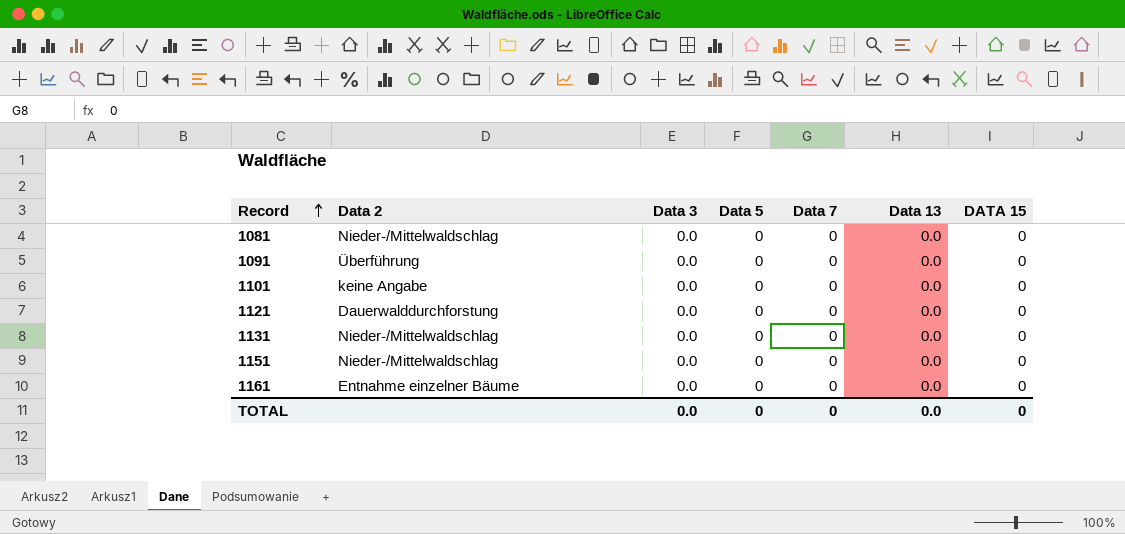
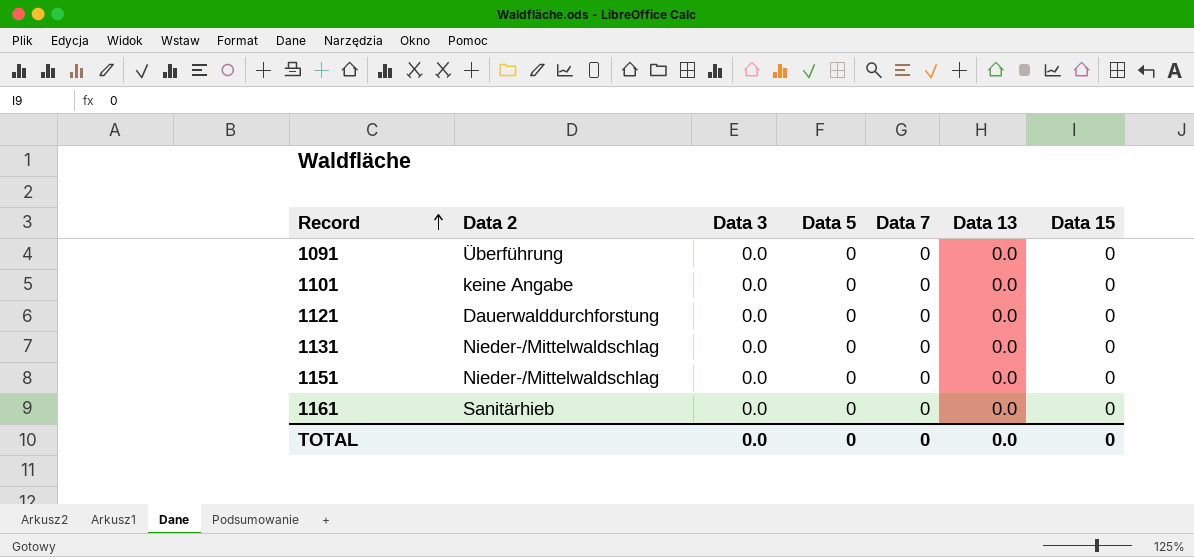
column name: DATA 15 -> Data 15
row 1081: Nieder-/Mittelwaldschlag | 0.0 | 0 | 0 | 0.0 | 0 -> none
1161 | Data 2: Entnahme einzelner Bäume -> Sanitärhieb

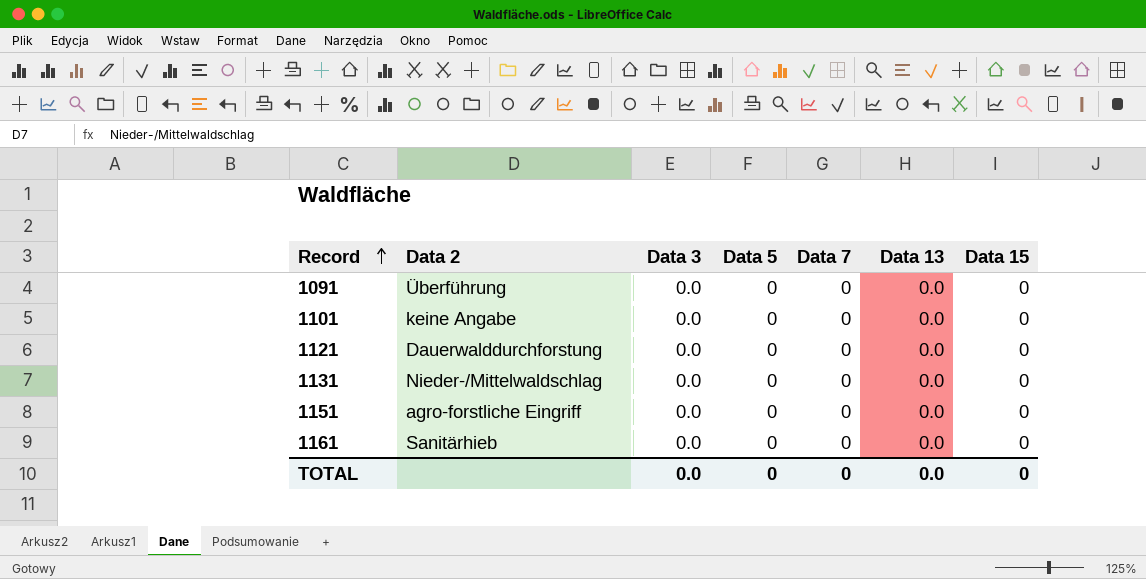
1151 | Data 2: Nieder-/Mittelwaldschlag -> agro-forstliche Eingriff

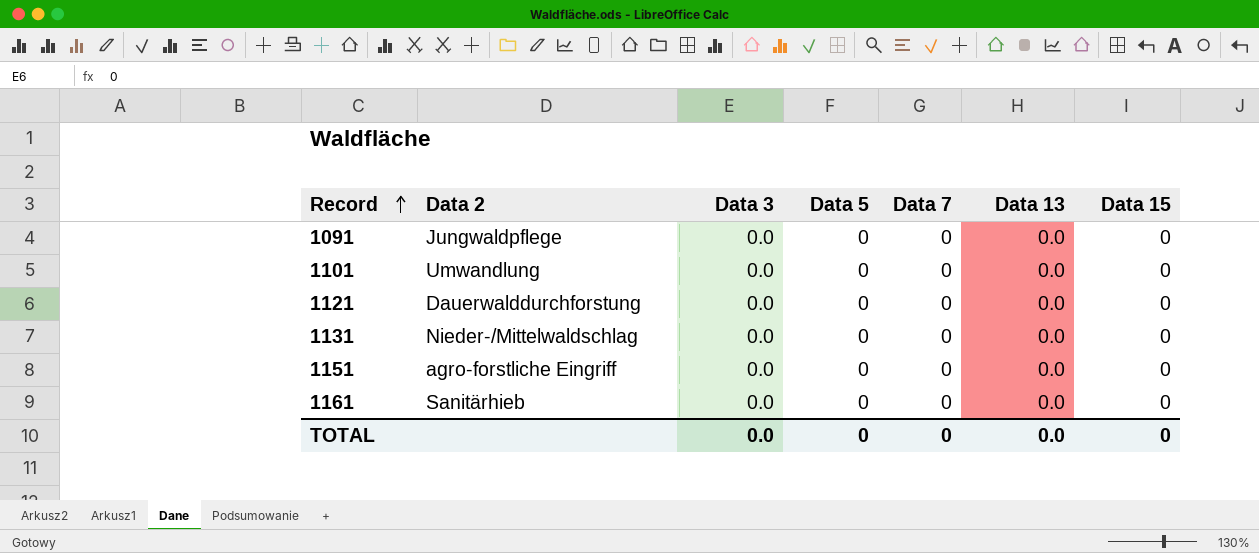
1091 | Data 2: Überführung -> Jungwaldpflege
1101 | Data 2: keine Angabe -> Umwandlung

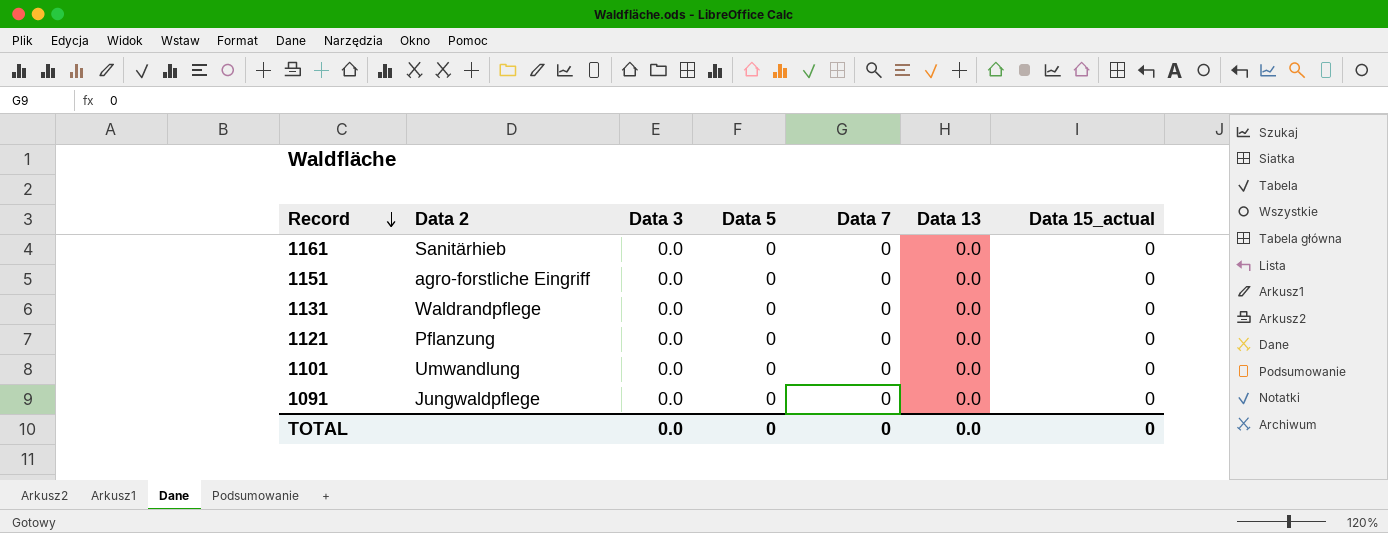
row order: Record ascending -> Record descending
column name: Data 15 -> Data 15_actual
1131 | Data 2: Nieder-/Mittelwaldschlag -> Waldrandpflege
1121 | Data 2: Dauerwalddurchforstung -> Pflanzung

